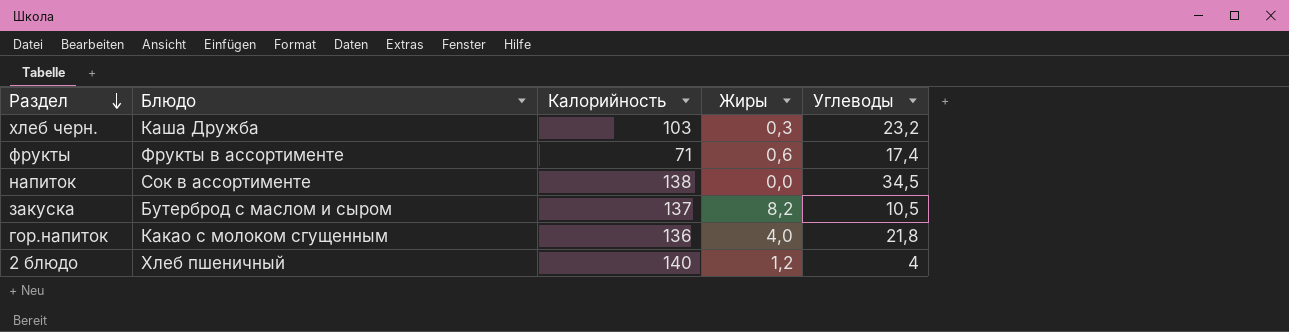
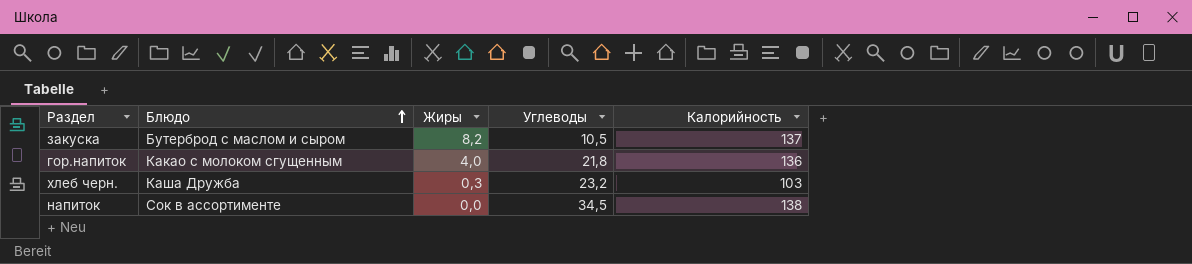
row order: Раздел descending -> Блюдо ascending
column Калорийность | position: 3 -> 5
row фрукты: Фрукты в ассортименте | 71 | 0,6 | 17,4 -> none
row 2 блюдо: Хлеб пшеничный | 140 | 1,2 | 4 -> none

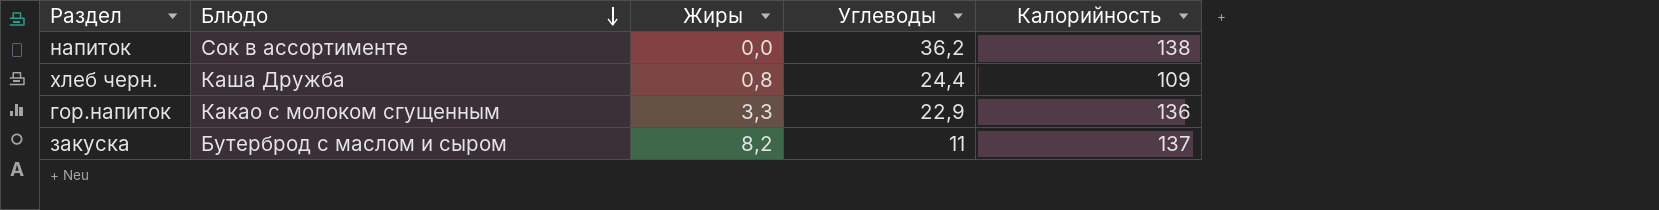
row order: Блюдо ascending -> Блюдо descending
напиток | Углеводы: 34,5 -> 36,2
хлеб черн. | Жиры: 0,3 -> 0,8
хлеб черн. | Углеводы: 23,2 -> 24,4
хлеб черн. | Калорийность: 103 -> 109
гор.напиток | Жиры: 4,0 -> 3,3
гор.напиток | Углеводы: 21,8 -> 22,9
закуска | Углеводы: 10,5 -> 11

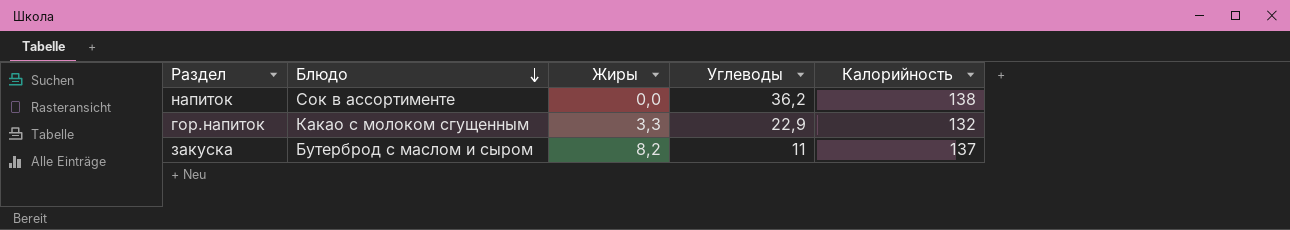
row хлеб черн.: Каша Дружба | 0,8 | 24,4 | 109 -> none
гор.напиток | Калорийность: 136 -> 132

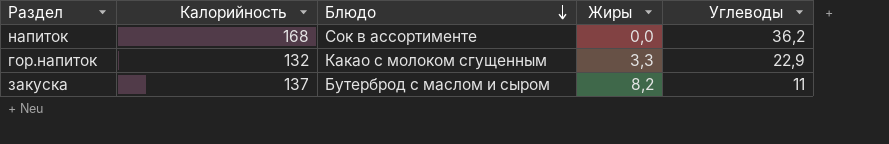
column Калорийность | position: 5 -> 2
напиток | Калорийность: 138 -> 168

